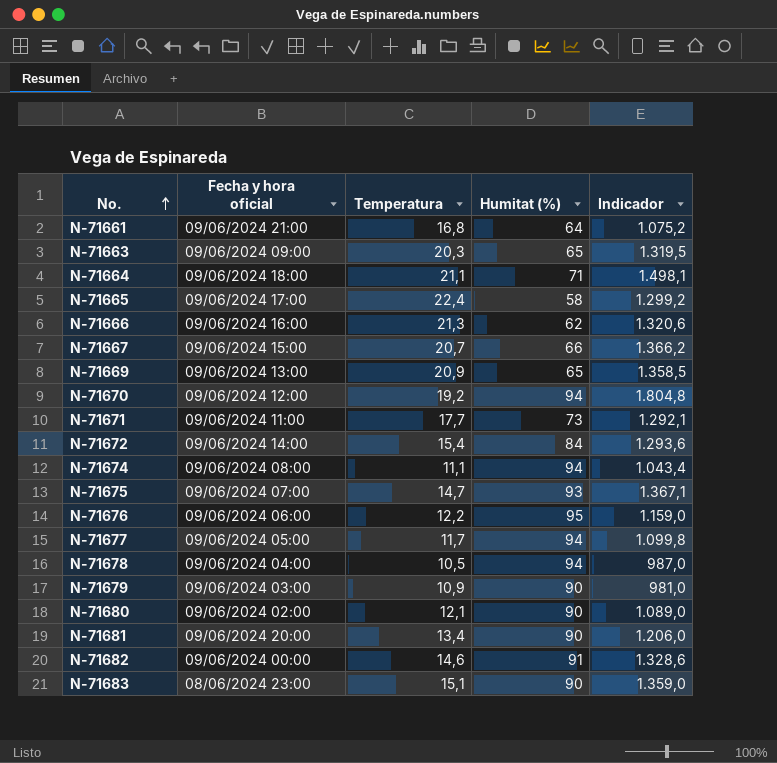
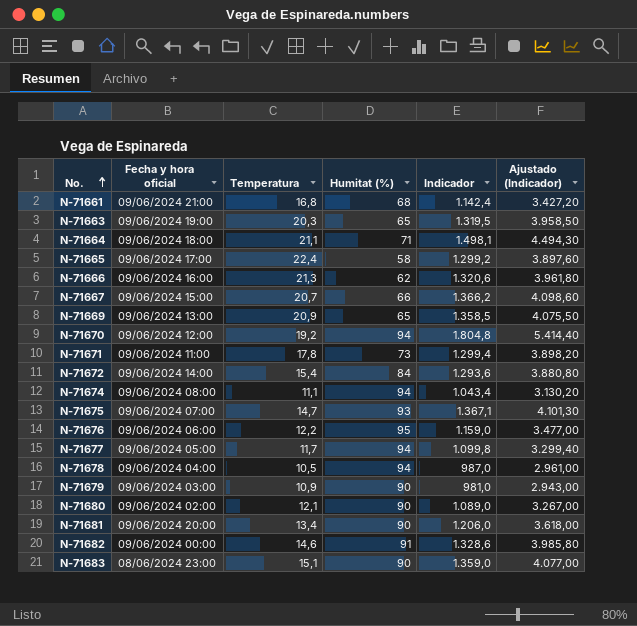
column Ajustado (Indicador) | formula: none -> [Indicador] * 3
N-71661 | Humitat (%): 64 -> 68
N-71661 | Indicador: 1.075,2 -> 1.142,4
N-71663 | Fecha y hora oficial: 09/06/2024 09:00 -> 09/06/2024 19:00
N-71671 | Temperatura: 17,7 -> 17,8
N-71671 | Indicador: 1.292,1 -> 1.299,4

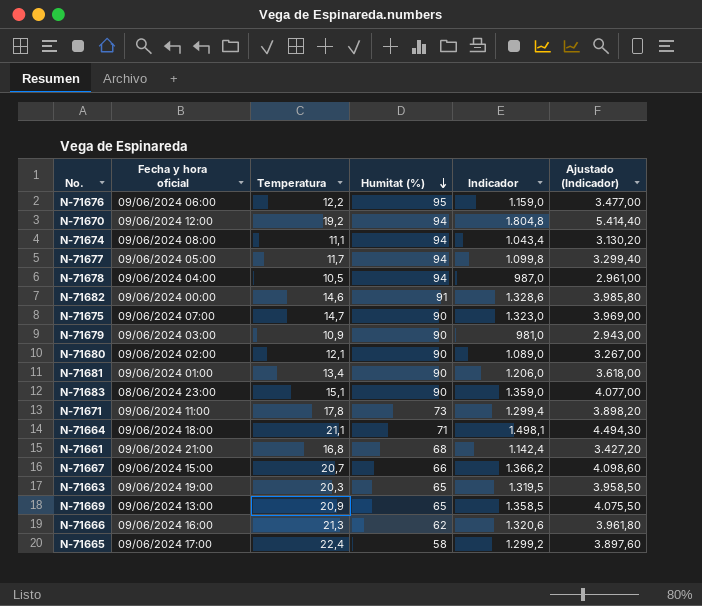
row order: No. ascending -> Humitat (%) descending
row N-71672: 09/06/2024 14:00 | 15,4 | 84 | 1.293,6 | 3.880,80 -> none
N-71675 | Humitat (%): 93 -> 90
N-71675 | Indicador: 1.367,1 -> 1.323,0
N-71675 | Ajustado (Indicador): 4.101,30 -> 3.969,00
N-71681 | Fecha y hora oficial: 09/06/2024 20:00 -> 09/06/2024 01:00

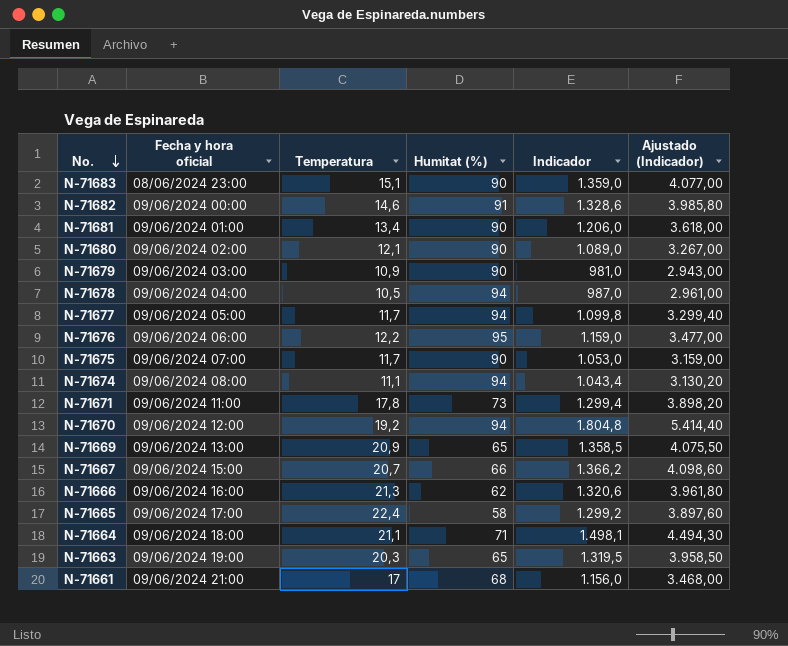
row order: Humitat (%) descending -> No. descending
N-71675 | Temperatura: 14,7 -> 11,7
N-71675 | Indicador: 1.323,0 -> 1.053,0
N-71675 | Ajustado (Indicador): 3.969,00 -> 3.159,00
N-71661 | Temperatura: 16,8 -> 17
N-71661 | Indicador: 1.142,4 -> 1.156,0
N-71661 | Ajustado (Indicador): 3.427,20 -> 3.468,00

